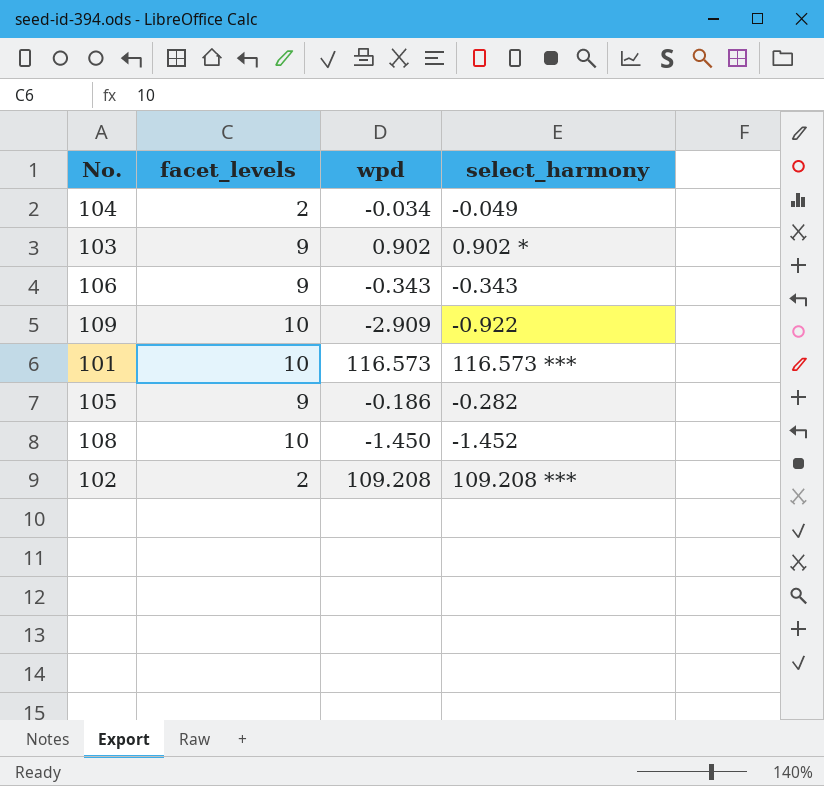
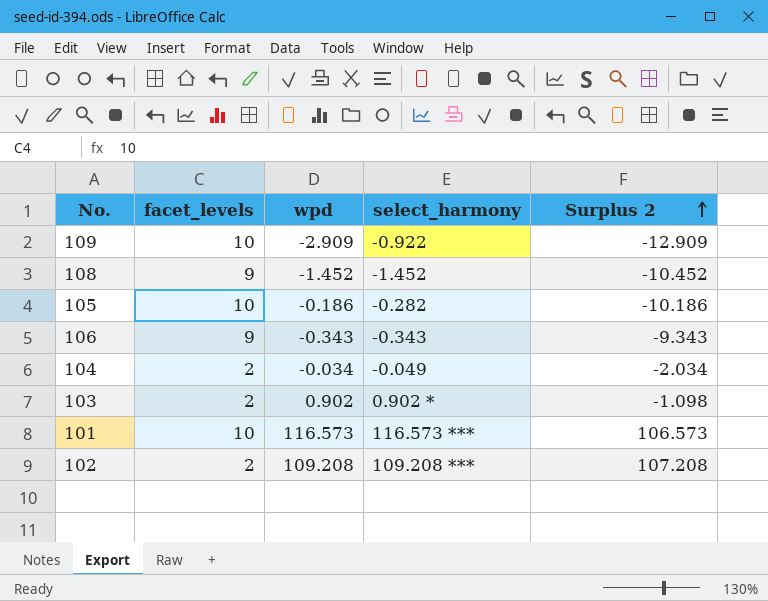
row order: none -> Surplus 2 ascending
column Surplus 2 | formula: none -> [wpd] - [facet_levels]
108 | facet_levels: 10 -> 9
108 | wpd: -1.450 -> -1.452
105 | facet_levels: 9 -> 10
103 | facet_levels: 9 -> 2

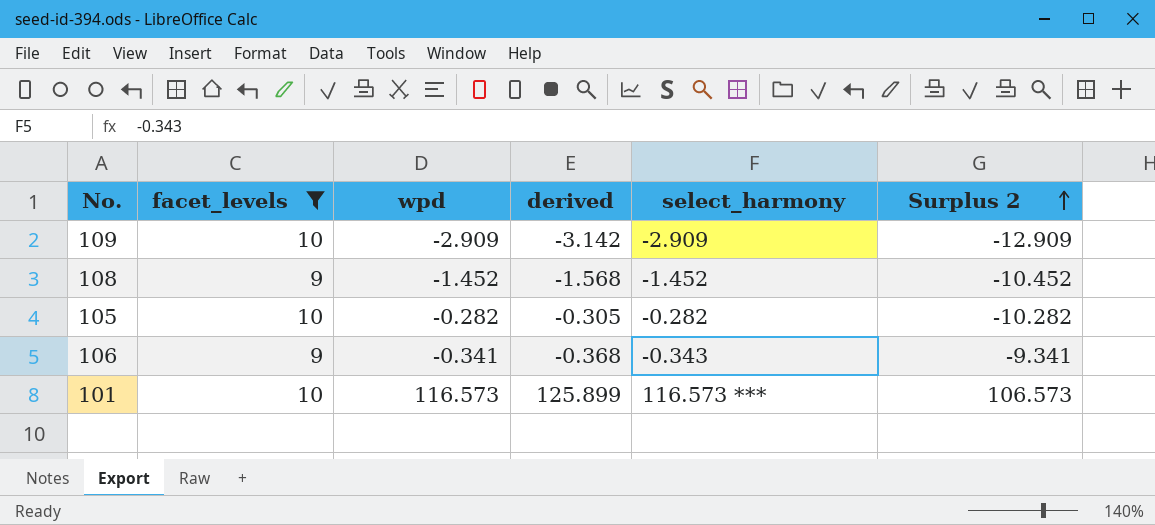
filter: none -> facet_levels != 2
column derived | formula: none -> [wpd] * 1.08
109 | select_harmony: -0.922 -> -2.909
105 | wpd: -0.186 -> -0.282
105 | Surplus 2: -10.186 -> -10.282
106 | wpd: -0.343 -> -0.341
106 | Surplus 2: -9.343 -> -9.341

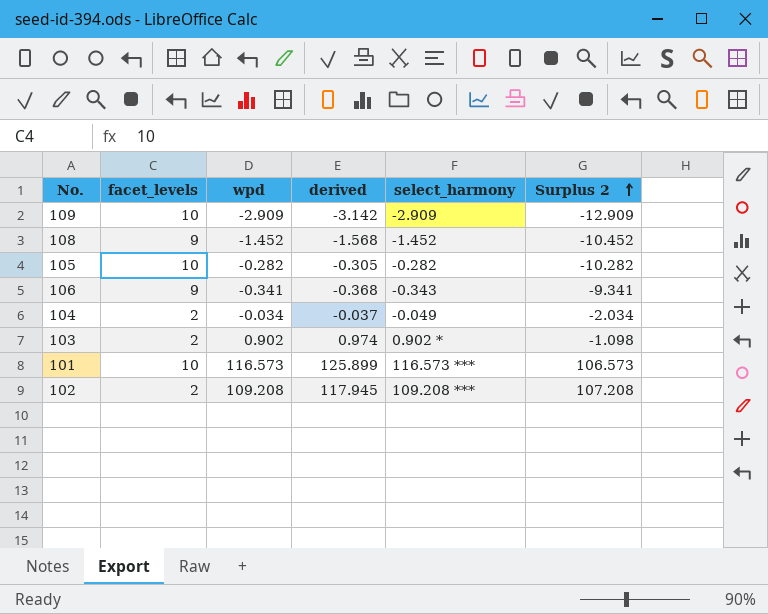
filter: facet_levels != 2 -> none

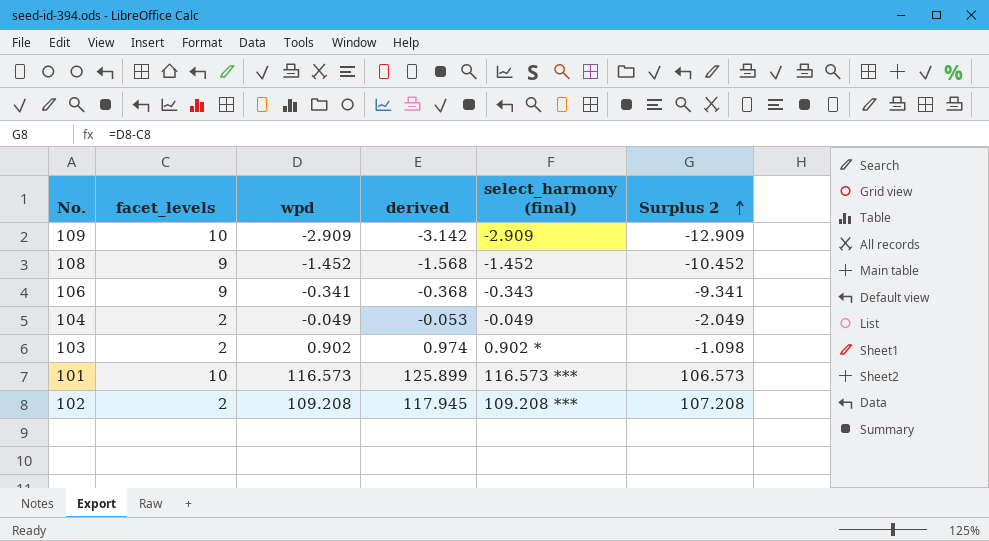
column name: select_harmony -> select_harmony (final)
row 105: 10 | -0.282 | -0.305 | -0.282 | -10.282 -> none
104 | wpd: -0.034 -> -0.049
104 | derived: -0.037 -> -0.053
104 | Surplus 2: -2.034 -> -2.049

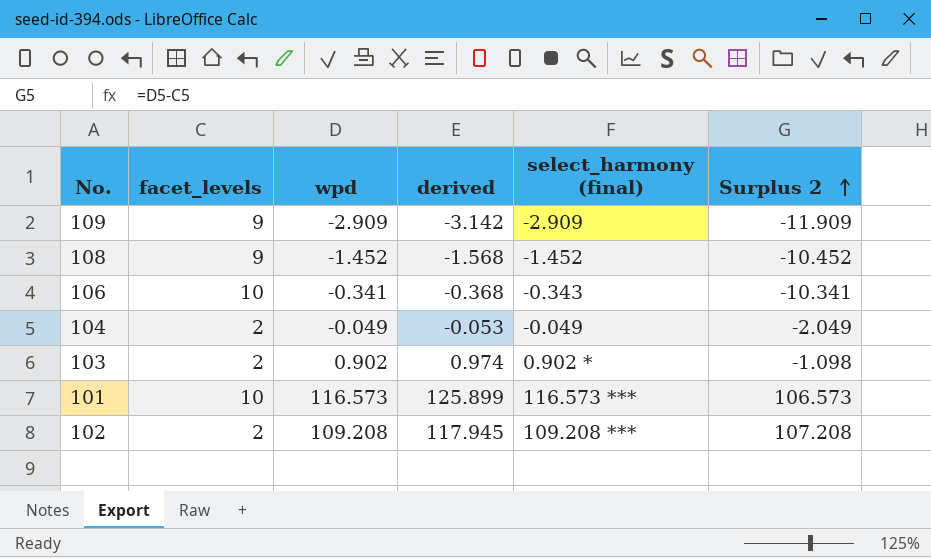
109 | facet_levels: 10 -> 9
109 | Surplus 2: -12.909 -> -11.909
106 | facet_levels: 9 -> 10
106 | Surplus 2: -9.341 -> -10.341

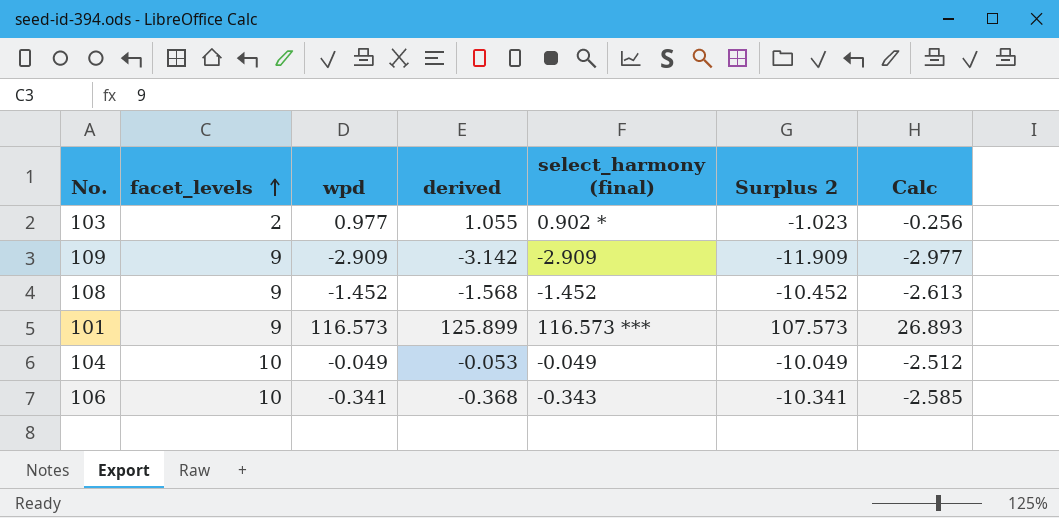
row order: Surplus 2 ascending -> facet_levels ascending
column Calc | formula: none -> [Surplus 2] * 0.25
row 102: 2 | 109.208 | 117.945 | 109.208 *** | 107.208 -> none
103 | wpd: 0.902 -> 0.977
103 | derived: 0.974 -> 1.055
103 | Surplus 2: -1.098 -> -1.023
101 | facet_levels: 10 -> 9
101 | Surplus 2: 106.573 -> 107.573
104 | facet_levels: 2 -> 10
104 | Surplus 2: -2.049 -> -10.049

